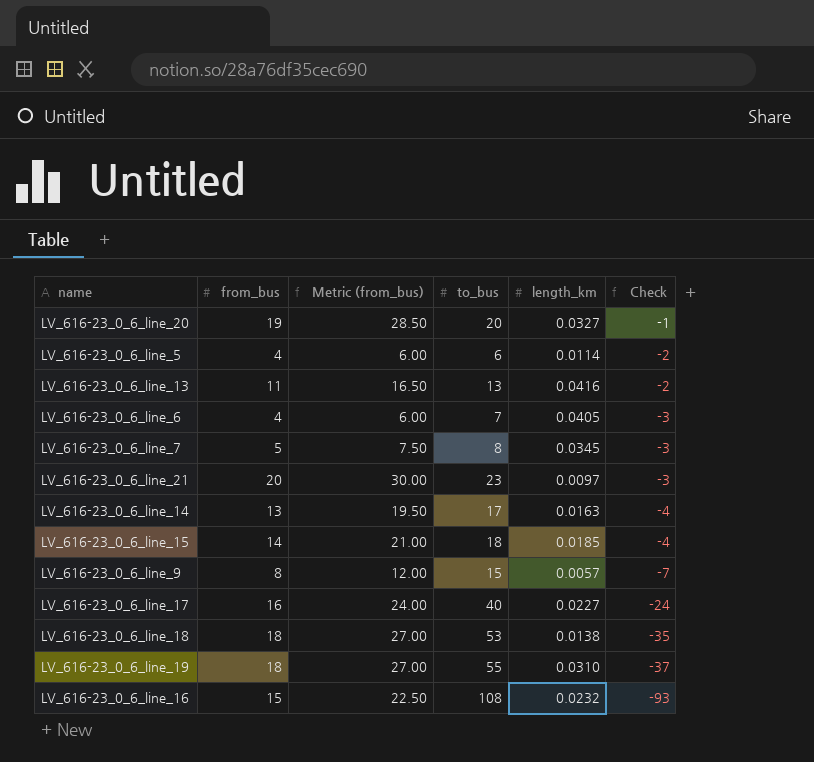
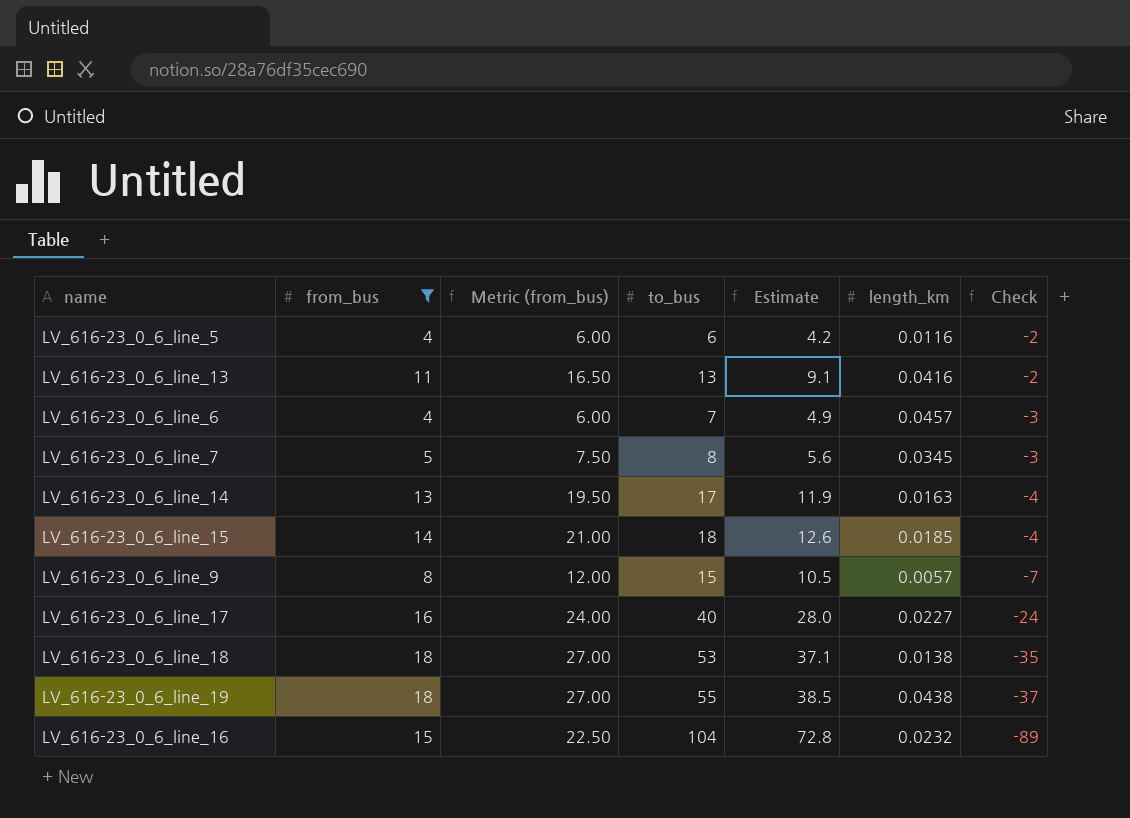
filter: none -> from_bus <= 18
column Estimate | formula: none -> [to_bus] * 0.7
LV_616-23_0_6_line_5 | length_km: 0.0114 -> 0.0116
LV_616-23_0_6_line_6 | length_km: 0.0405 -> 0.0457
LV_616-23_0_6_line_19 | length_km: 0.0310 -> 0.0438
LV_616-23_0_6_line_16 | to_bus: 108 -> 104
LV_616-23_0_6_line_16 | Check: -93 -> -89

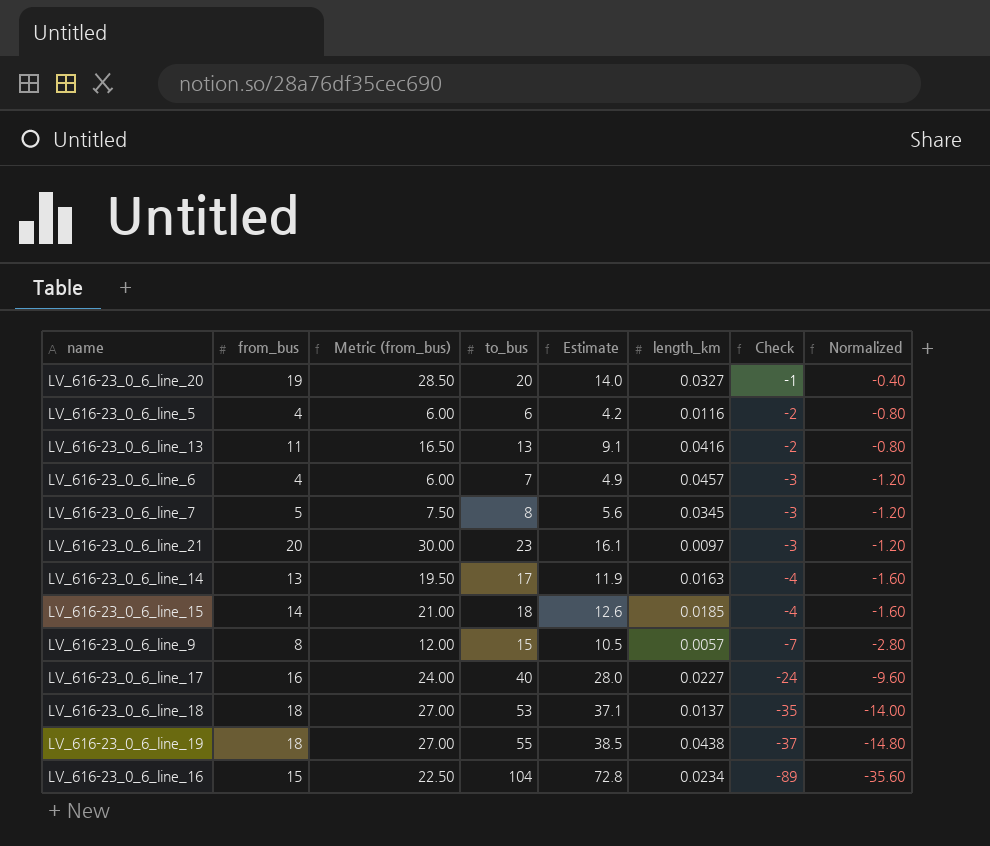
filter: from_bus <= 18 -> none
column Normalized | formula: none -> [Check] * 0.4
LV_616-23_0_6_line_18 | length_km: 0.0138 -> 0.0137
LV_616-23_0_6_line_16 | length_km: 0.0232 -> 0.0234

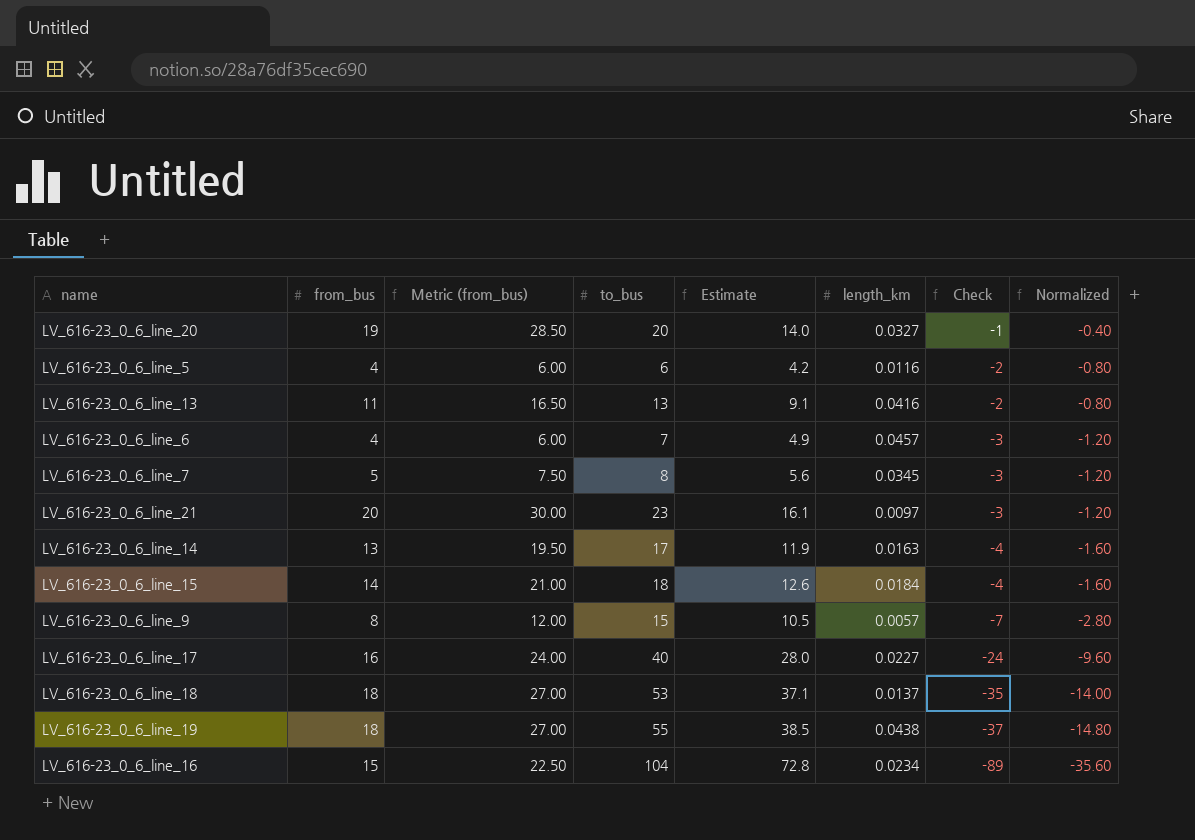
LV_616-23_0_6_line_15 | length_km: 0.0185 -> 0.0184

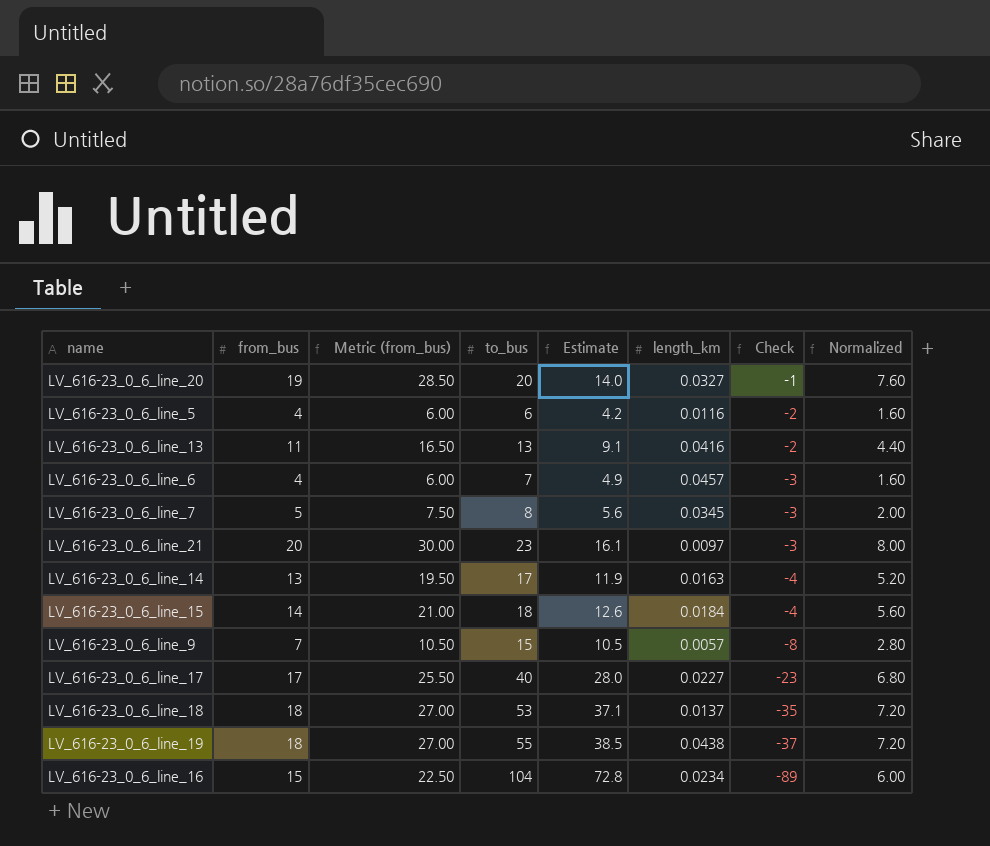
column Normalized | formula: [Check] * 0.4 -> [from_bus] * 0.4
LV_616-23_0_6_line_9 | from_bus: 8 -> 7
LV_616-23_0_6_line_9 | Metric (from_bus): 12.00 -> 10.50
LV_616-23_0_6_line_9 | Check: -7 -> -8
LV_616-23_0_6_line_17 | from_bus: 16 -> 17
LV_616-23_0_6_line_17 | Metric (from_bus): 24.00 -> 25.50
LV_616-23_0_6_line_17 | Check: -24 -> -23

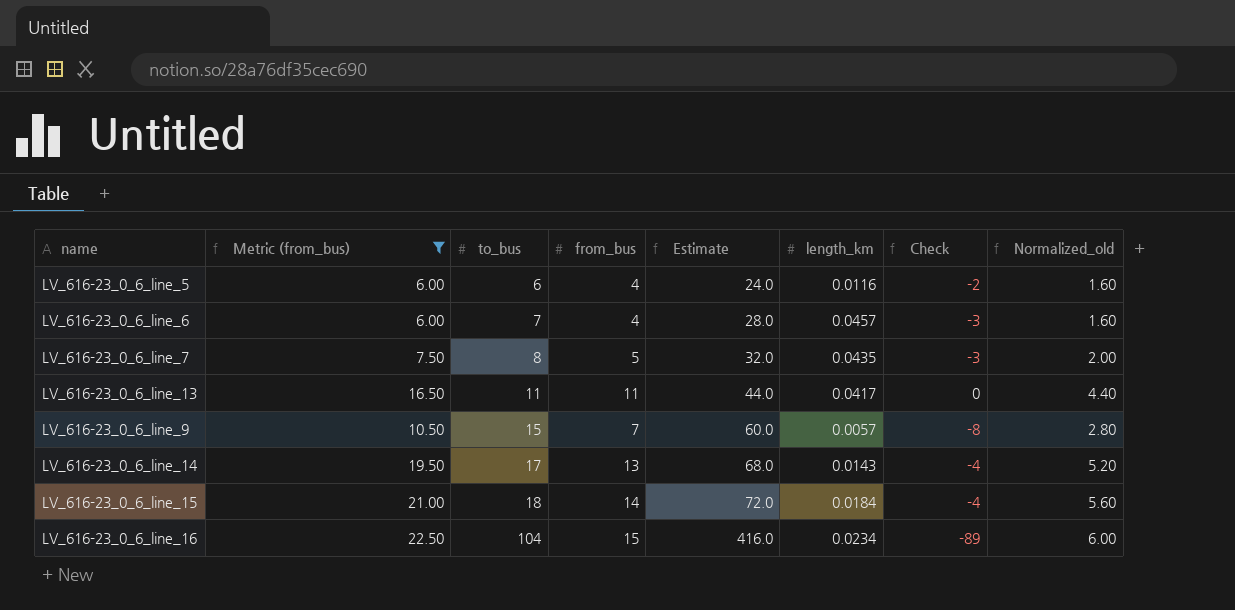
filter: none -> Metric (from_bus) <= 22.50
row order: Check descending -> to_bus ascending
column from_bus | position: 2 -> 4
column Estimate | formula: [to_bus] * 0.7 -> [to_bus] * 4
column name: Normalized -> Normalized_old
LV_616-23_0_6_line_7 | length_km: 0.0345 -> 0.0435
LV_616-23_0_6_line_13 | to_bus: 13 -> 11
LV_616-23_0_6_line_13 | length_km: 0.0416 -> 0.0417
LV_616-23_0_6_line_13 | Check: -2 -> 0
LV_616-23_0_6_line_14 | length_km: 0.0163 -> 0.0143

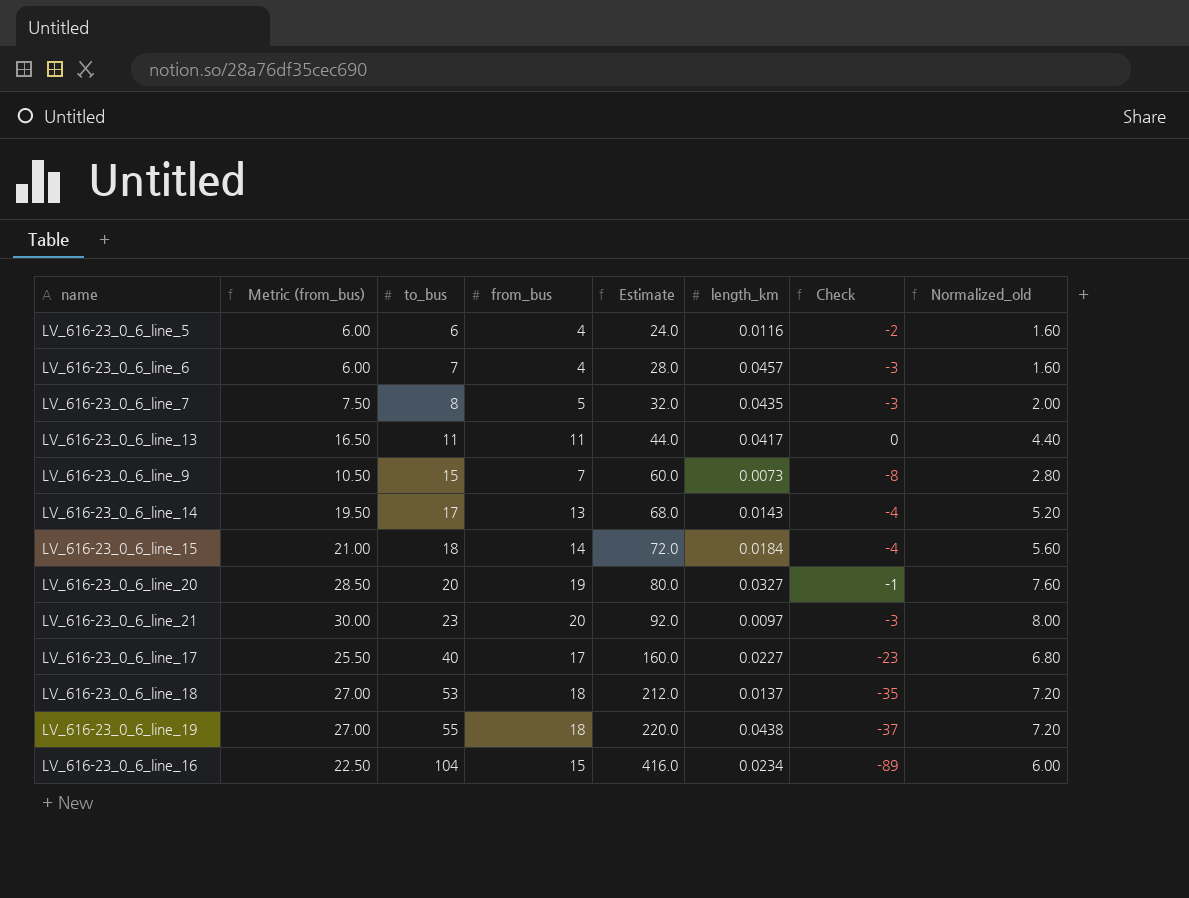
filter: Metric (from_bus) <= 22.50 -> none
LV_616-23_0_6_line_9 | length_km: 0.0057 -> 0.0073

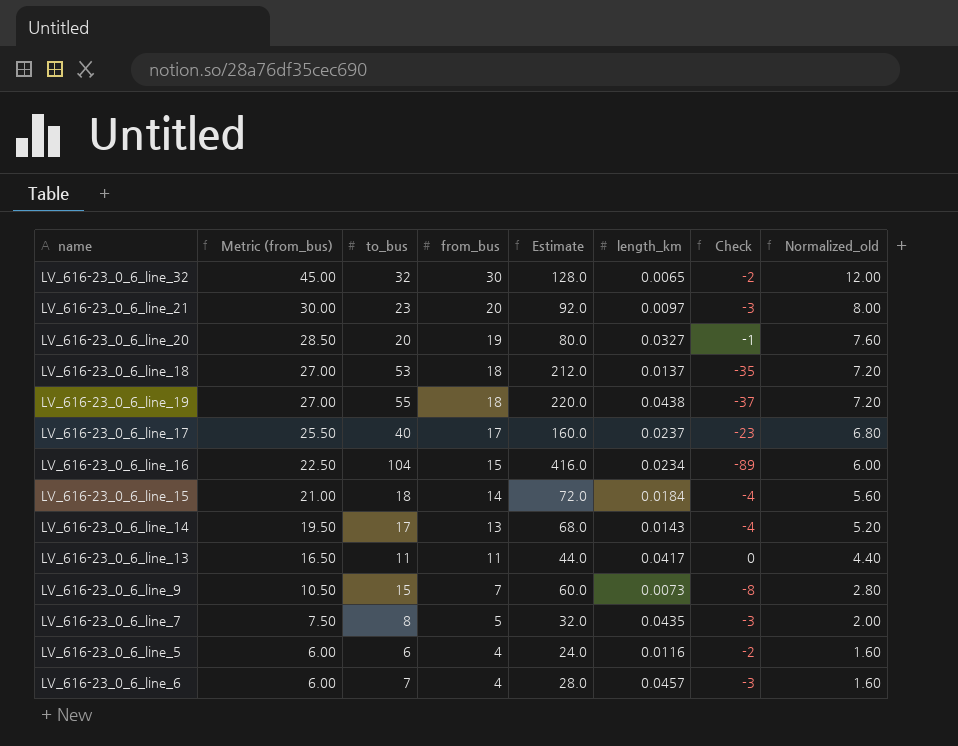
row order: to_bus ascending -> Metric (from_bus) descending
row LV_616-23_0_6_line_32: none -> 45.00 | 32 | 30 | 128.0 | 0.0065 | -2 | 12.00
LV_616-23_0_6_line_17 | length_km: 0.0227 -> 0.0237

